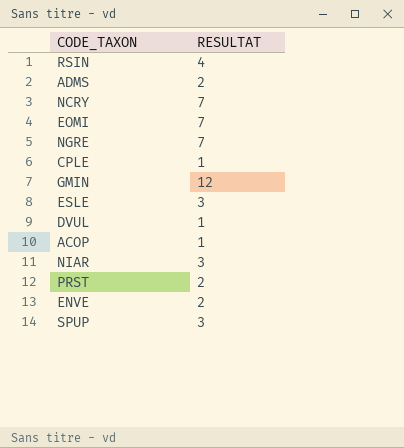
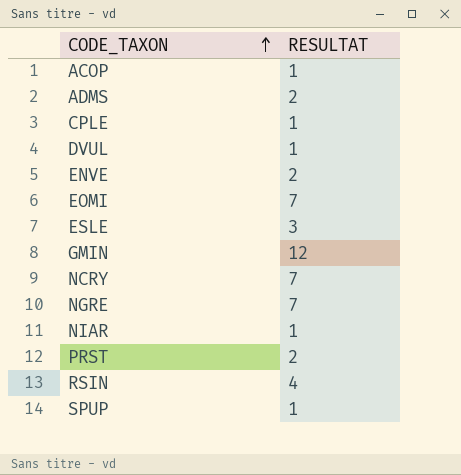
row order: none -> CODE_TAXON ascending
NIAR | RESULTAT: 3 -> 1
SPUP | RESULTAT: 3 -> 1

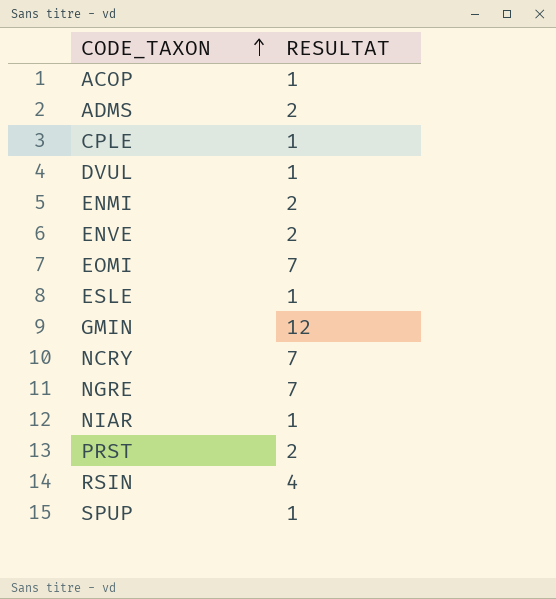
row ENMI: none -> 2
ESLE | RESULTAT: 3 -> 1

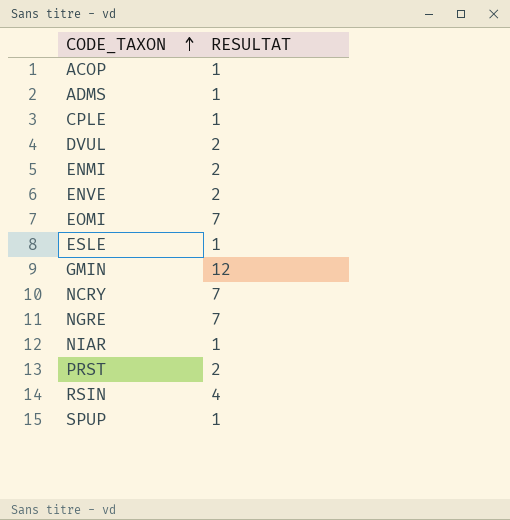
ADMS | RESULTAT: 2 -> 1
DVUL | RESULTAT: 1 -> 2

